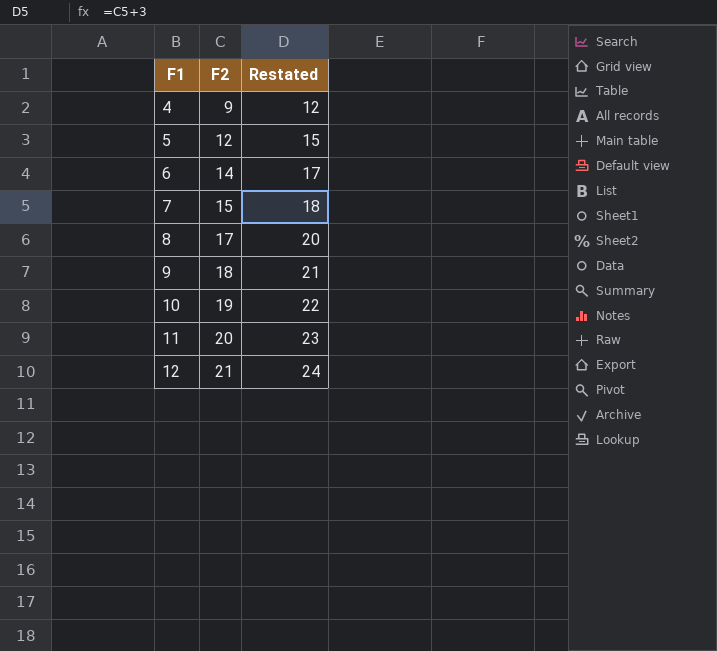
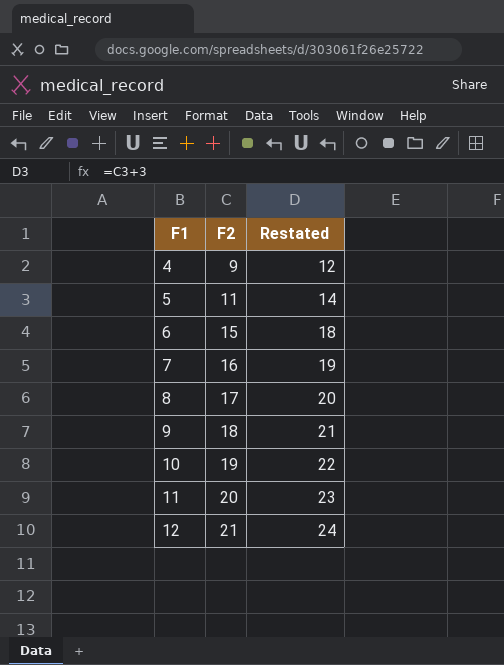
5 | F2: 12 -> 11
5 | Restated: 15 -> 14
6 | F2: 14 -> 15
6 | Restated: 17 -> 18
7 | F2: 15 -> 16
7 | Restated: 18 -> 19

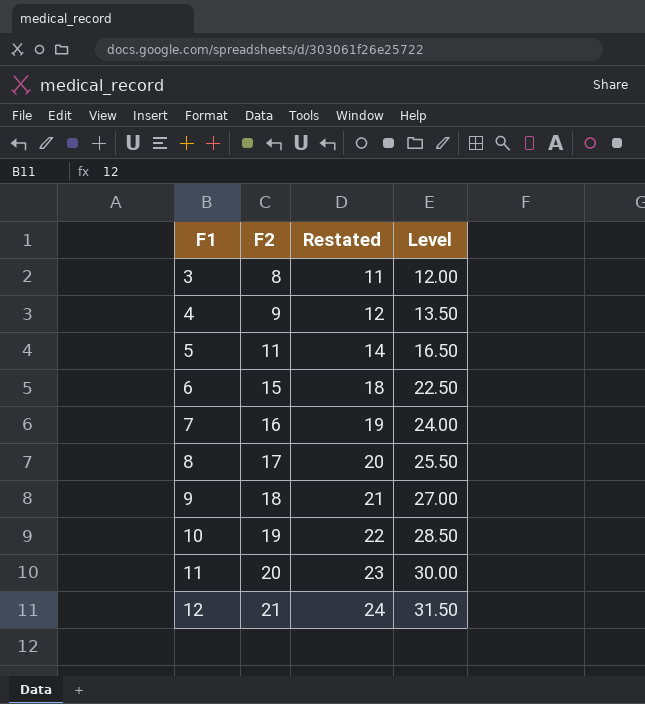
column Level | formula: none -> [F2] * 1.5
row 3: none -> 8 | 11 | 12.00

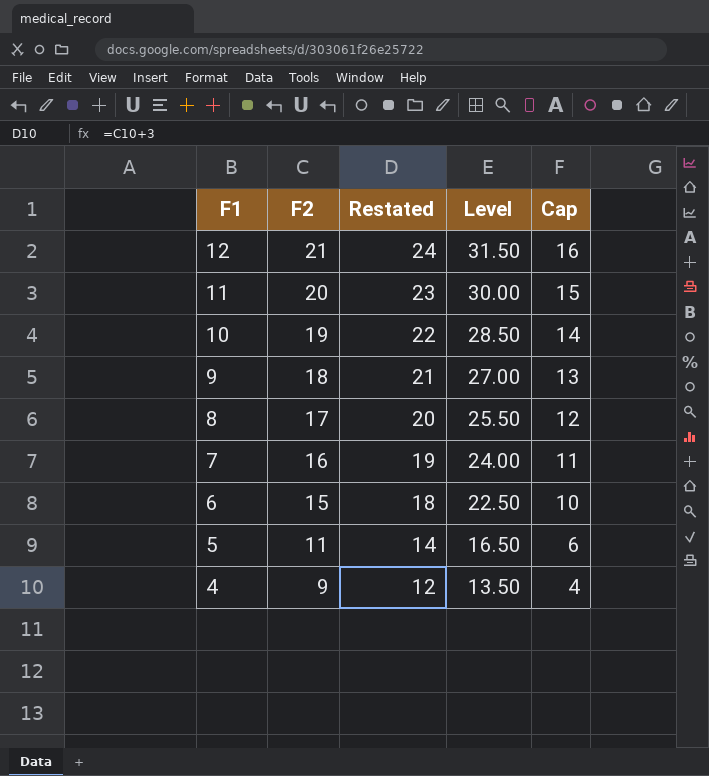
row order: F1 ascending -> F1 descending
column Cap | formula: none -> [F2] - 5
row 3: 8 | 11 | 12.00 -> none

